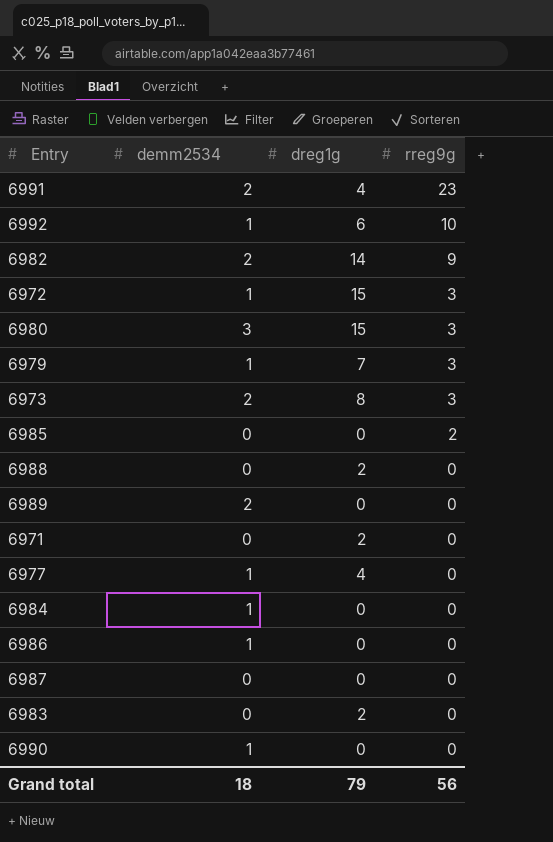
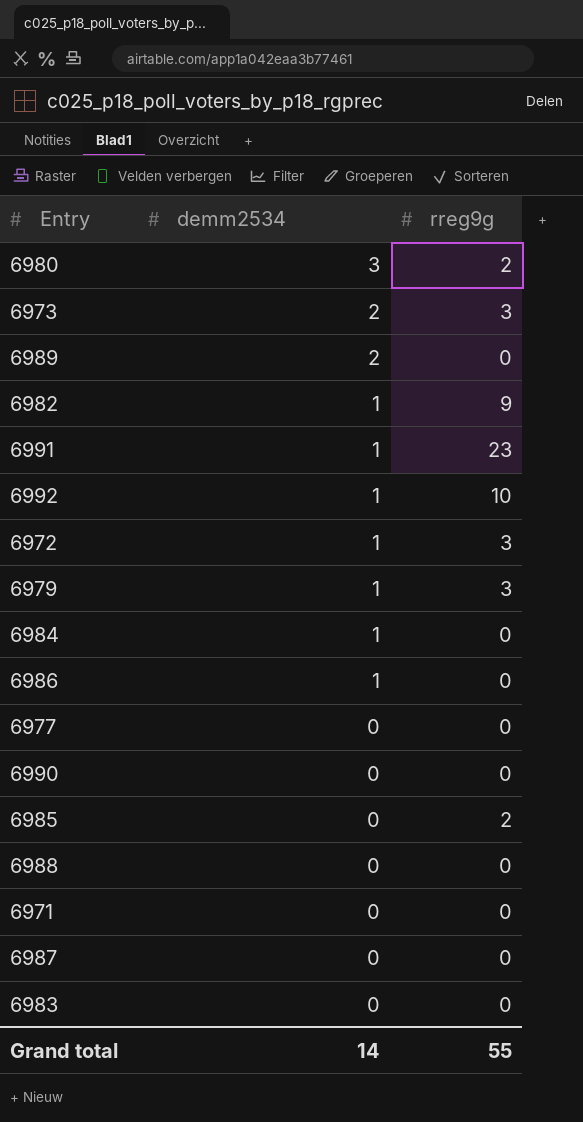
row order: rreg9g descending -> demm2534 descending
column dreg1g | position: 3 -> none
6980 | rreg9g: 3 -> 2
6982 | demm2534: 2 -> 1
6991 | demm2534: 2 -> 1
6977 | demm2534: 1 -> 0
6990 | demm2534: 1 -> 0
Grand total | demm2534: 18 -> 14
Grand total | rreg9g: 56 -> 55

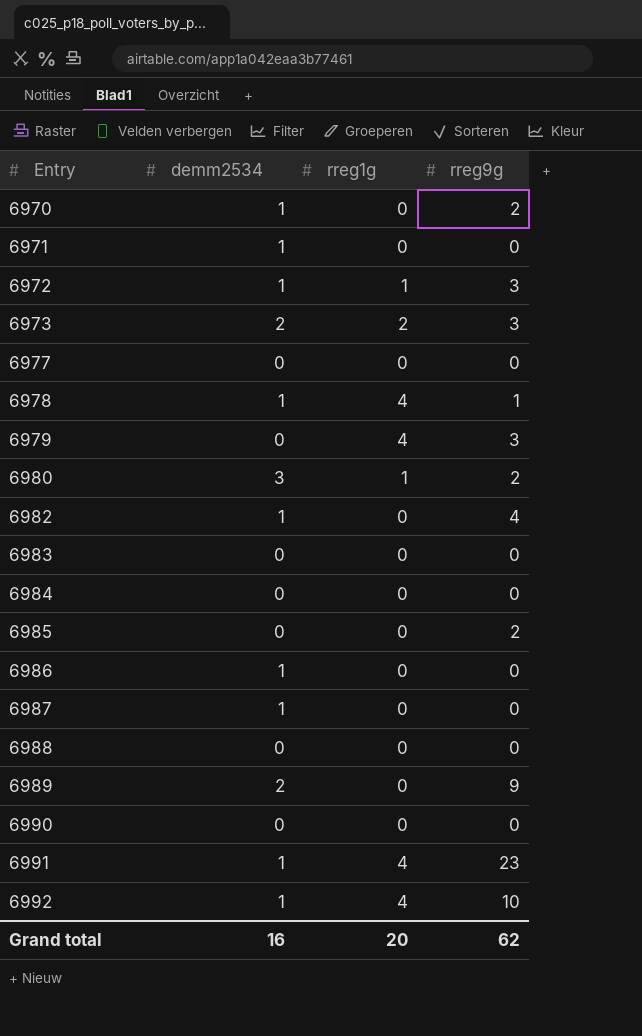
row order: demm2534 descending -> Entry ascending
column rreg1g | position: none -> 3
row 6970: none -> 1 | 0 | 2
6971 | demm2534: 0 -> 1
row 6978: none -> 1 | 4 | 1
6979 | demm2534: 1 -> 0
6982 | rreg9g: 9 -> 4
6984 | demm2534: 1 -> 0
6987 | demm2534: 0 -> 1
6989 | rreg9g: 0 -> 9
Grand total | demm2534: 14 -> 16
Grand total | rreg9g: 55 -> 62

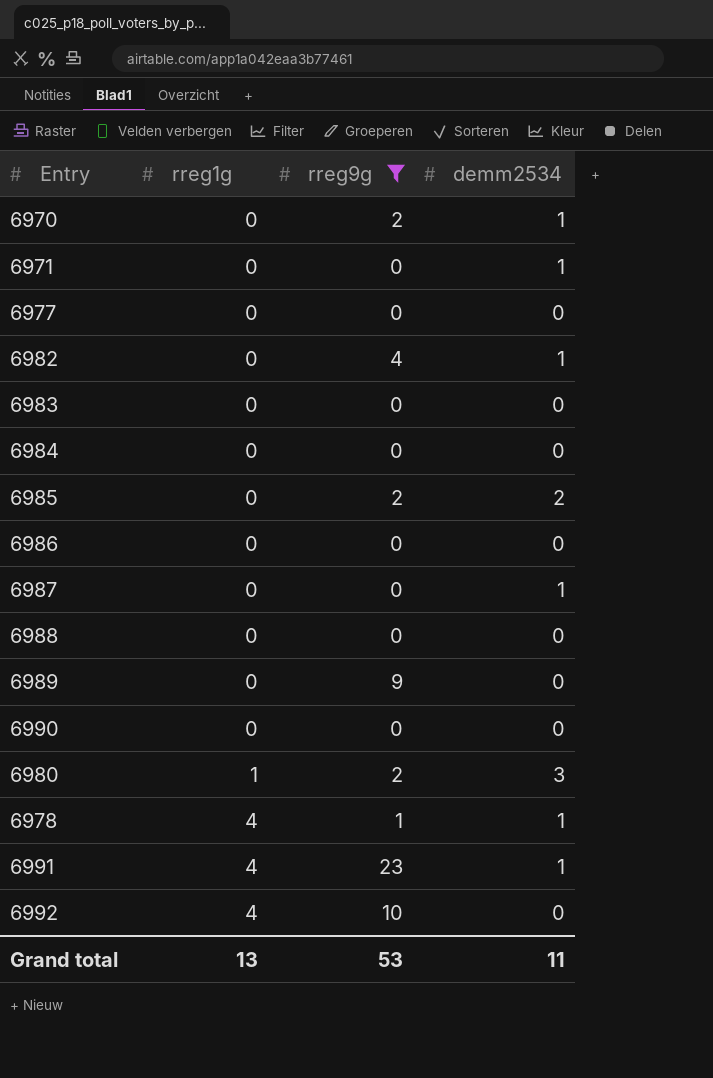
filter: none -> rreg9g != 3
row order: Entry ascending -> rreg1g ascending
column demm2534 | position: 2 -> 4
6985 | demm2534: 0 -> 2
6986 | demm2534: 1 -> 0
6989 | demm2534: 2 -> 0
6992 | demm2534: 1 -> 0
Grand total | rreg1g: 20 -> 13
Grand total | rreg9g: 62 -> 53
Grand total | demm2534: 16 -> 11

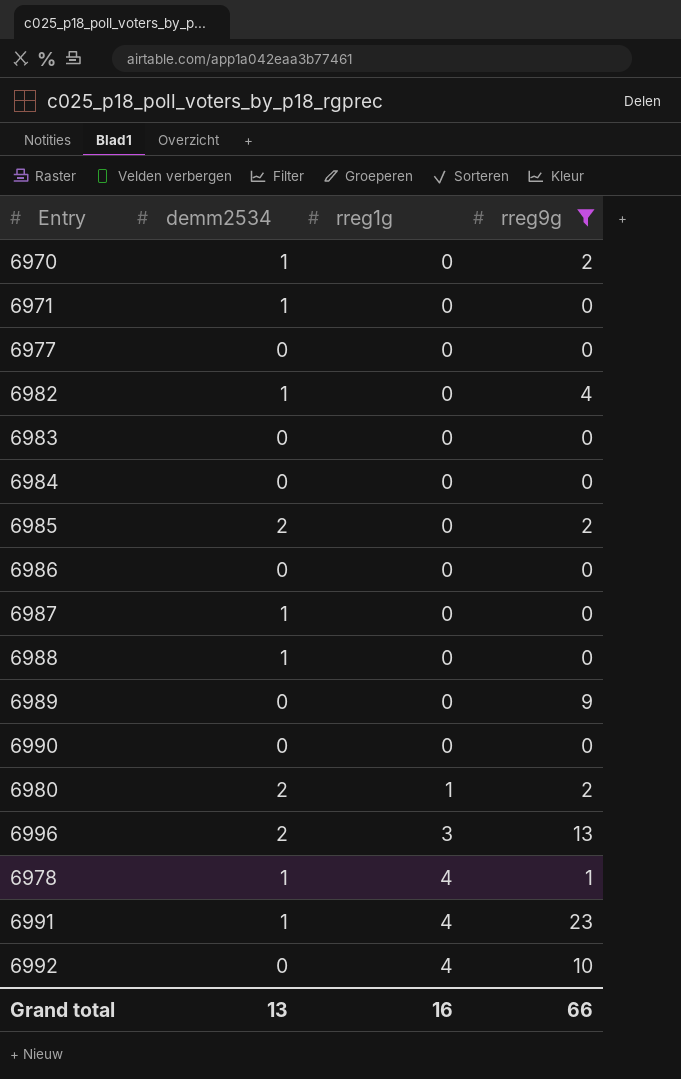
column demm2534 | position: 4 -> 2
6988 | demm2534: 0 -> 1
6980 | demm2534: 3 -> 2
row 6996: none -> 2 | 3 | 13
Grand total | demm2534: 11 -> 13
Grand total | rreg1g: 13 -> 16
Grand total | rreg9g: 53 -> 66

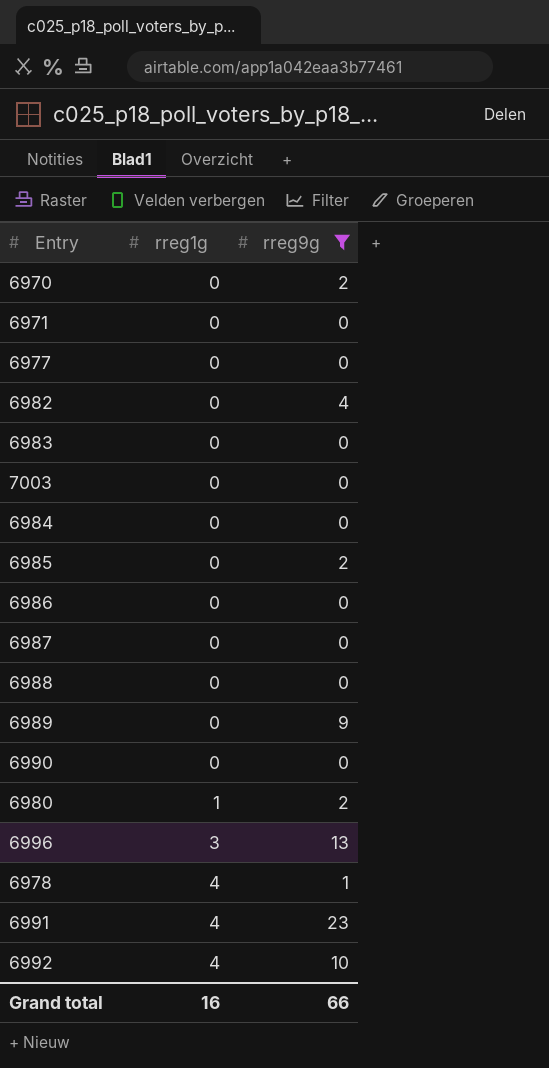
column demm2534 | position: 2 -> none
row 7003: none -> 0 | 0

